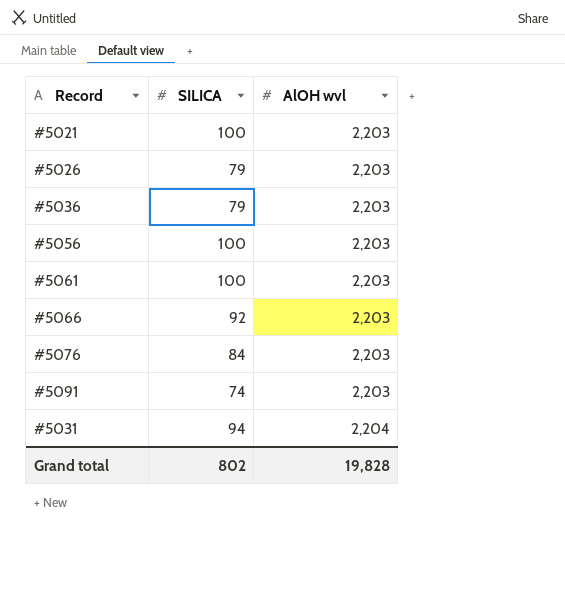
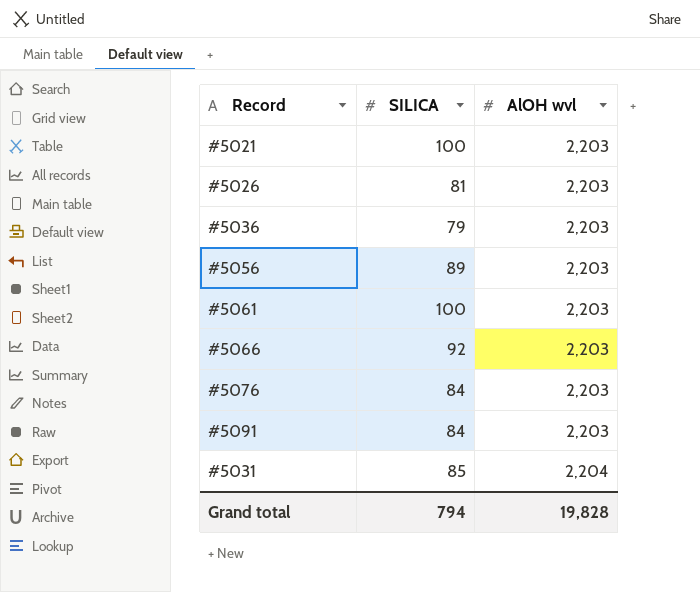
#5026 | SILICA: 79 -> 81
#5056 | SILICA: 100 -> 89
#5091 | SILICA: 74 -> 84
#5031 | SILICA: 94 -> 85
Grand total | SILICA: 802 -> 794

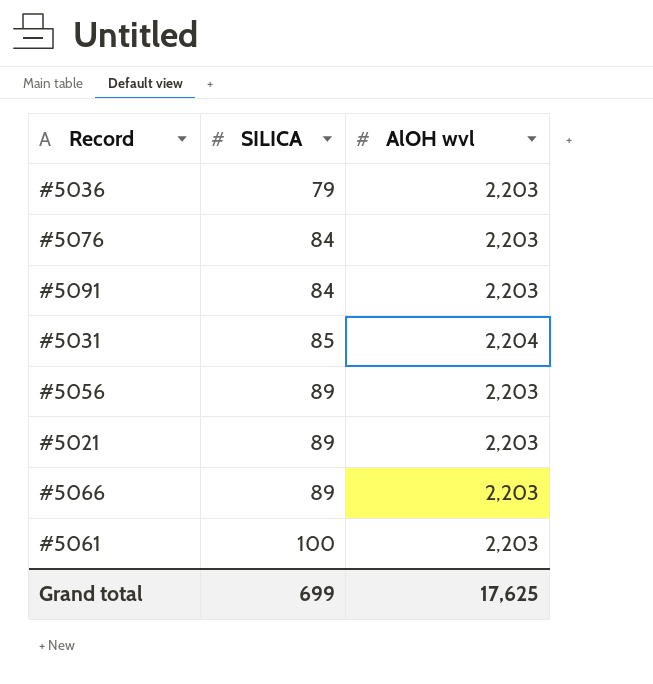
row order: AlOH wvl ascending -> SILICA ascending
row #5026: 81 | 2,203 -> none
#5021 | SILICA: 100 -> 89
#5066 | SILICA: 92 -> 89
Grand total | SILICA: 794 -> 699
Grand total | AlOH wvl: 19,828 -> 17,625

